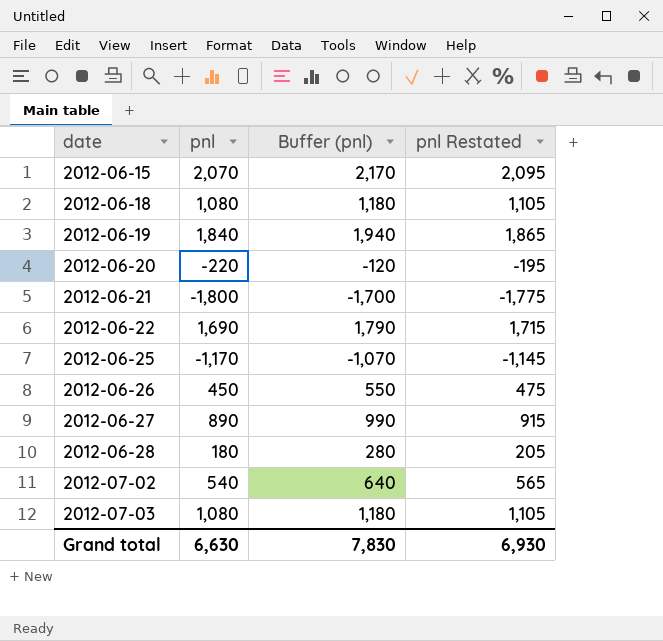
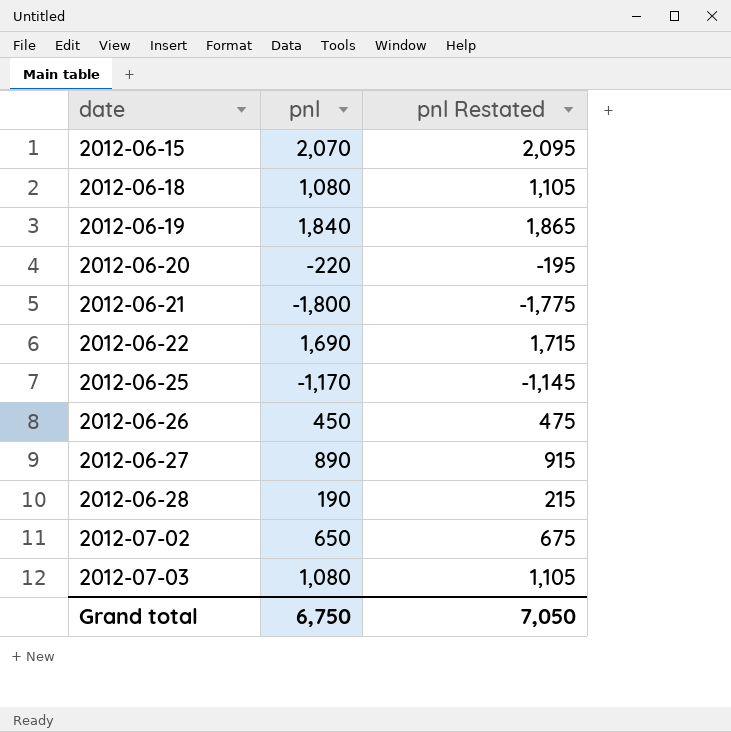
column Buffer (pnl) | formula: [pnl] + 100 -> none
2012-06-28 | pnl: 180 -> 190
2012-06-28 | pnl Restated: 205 -> 215
2012-07-02 | pnl: 540 -> 650
2012-07-02 | pnl Restated: 565 -> 675
Grand total | pnl: 6,630 -> 6,750
Grand total | pnl Restated: 6,930 -> 7,050

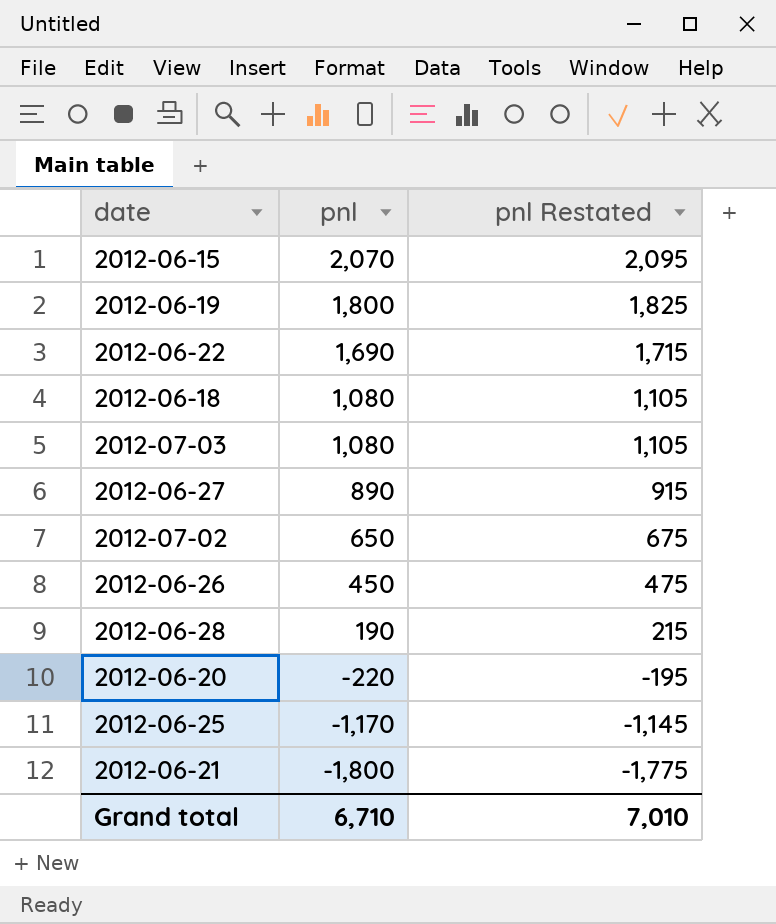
row order: date ascending -> pnl descending
2012-06-19 | pnl: 1,840 -> 1,800
2012-06-19 | pnl Restated: 1,865 -> 1,825
Grand total | pnl: 6,750 -> 6,710
Grand total | pnl Restated: 7,050 -> 7,010

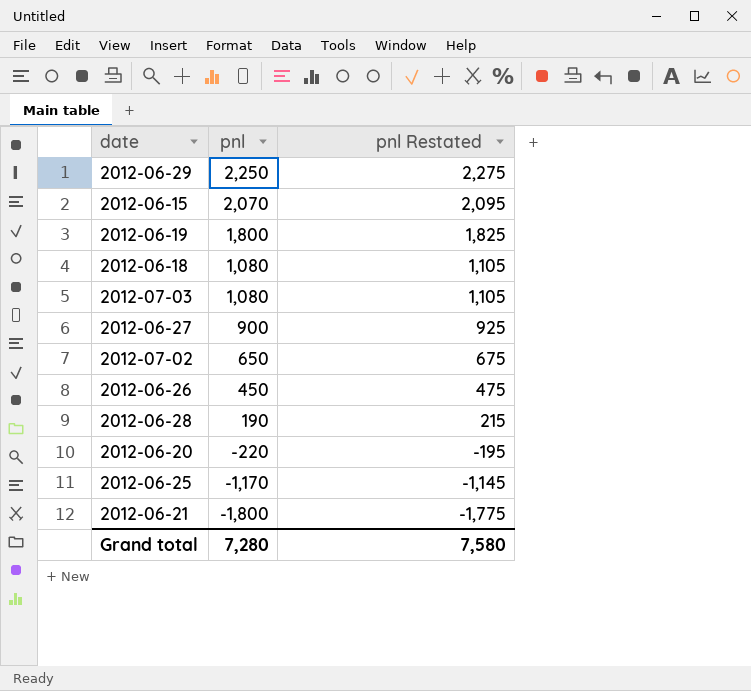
row 2012-06-22: 1,690 | 1,715 -> none
row 2012-06-29: none -> 2,250 | 2,275
2012-06-27 | pnl: 890 -> 900
2012-06-27 | pnl Restated: 915 -> 925
Grand total | pnl: 6,710 -> 7,280
Grand total | pnl Restated: 7,010 -> 7,580

